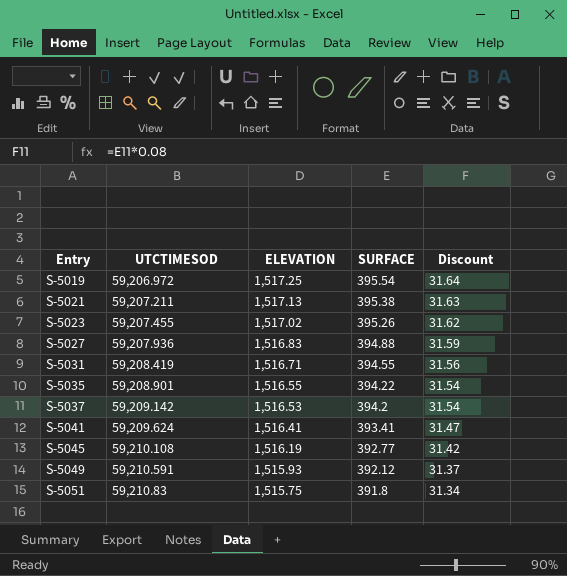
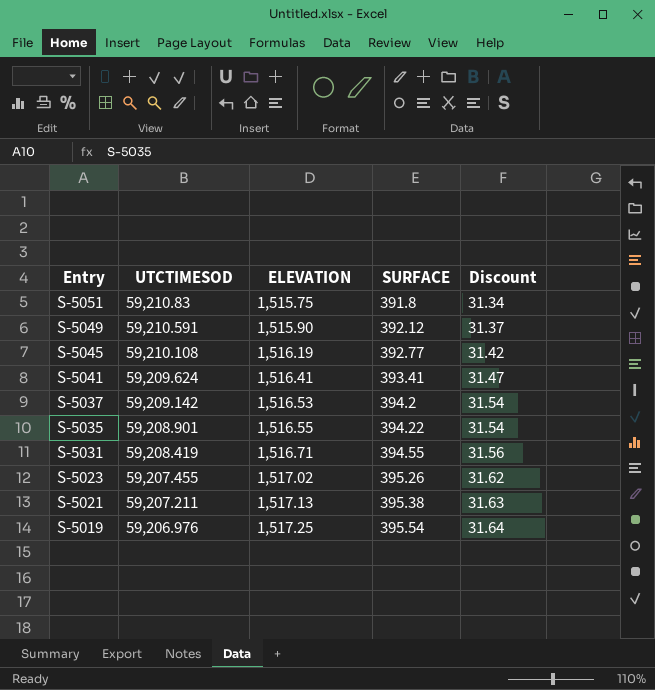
row order: Entry ascending -> Entry descending
row S-5027: 59,207.936 | 1,516.83 | 394.88 | 31.59 -> none
S-5049 | ELEVATION: 1,515.93 -> 1,515.90
S-5019 | UTCTIMESOD: 59,206.972 -> 59,206.976

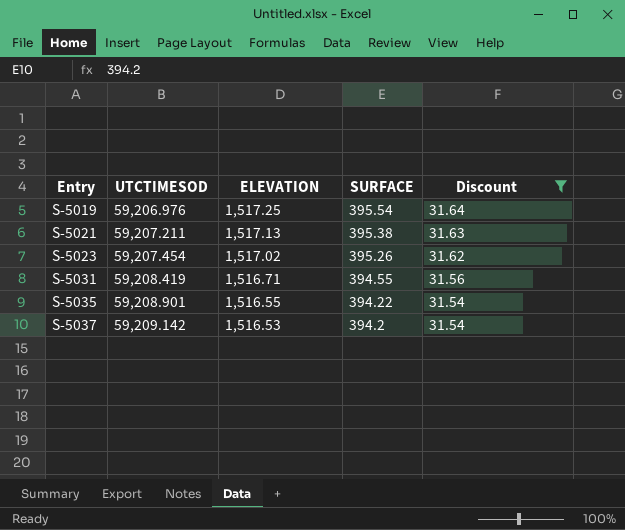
filter: none -> Discount >= 31.54
row order: Entry descending -> Entry ascending
S-5023 | UTCTIMESOD: 59,207.455 -> 59,207.454

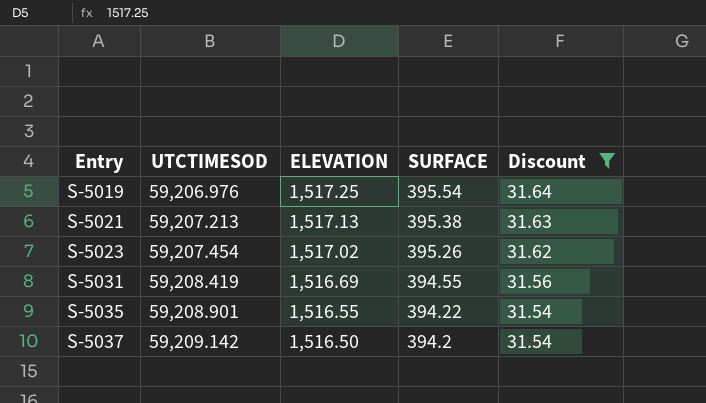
S-5021 | UTCTIMESOD: 59,207.211 -> 59,207.213
S-5031 | ELEVATION: 1,516.71 -> 1,516.69
S-5037 | ELEVATION: 1,516.53 -> 1,516.50

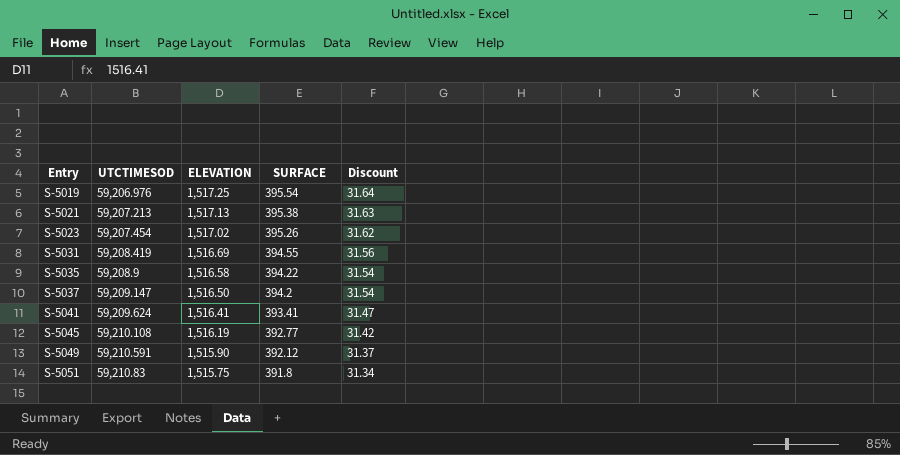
filter: Discount >= 31.54 -> none
S-5035 | UTCTIMESOD: 59,208.901 -> 59,208.9
S-5035 | ELEVATION: 1,516.55 -> 1,516.58
S-5037 | UTCTIMESOD: 59,209.142 -> 59,209.147

